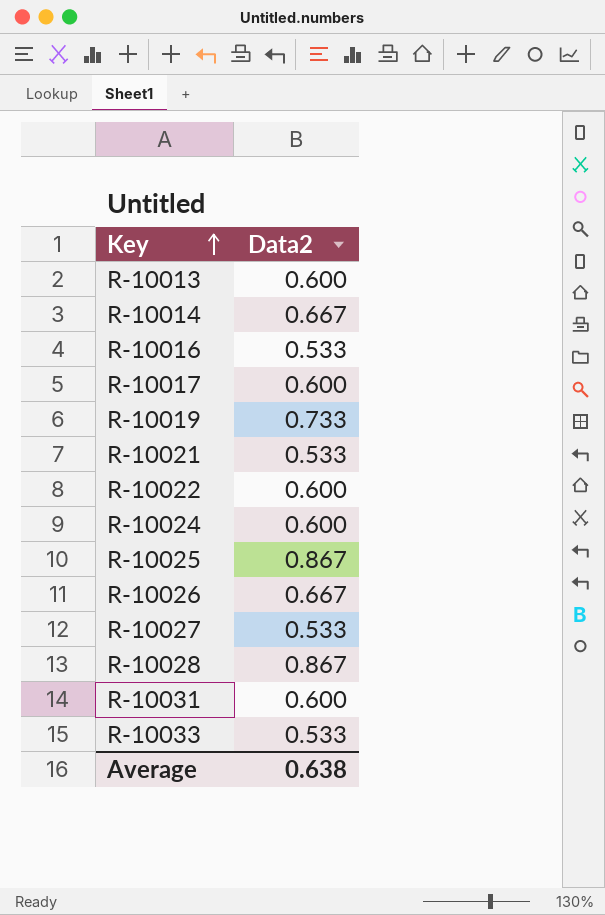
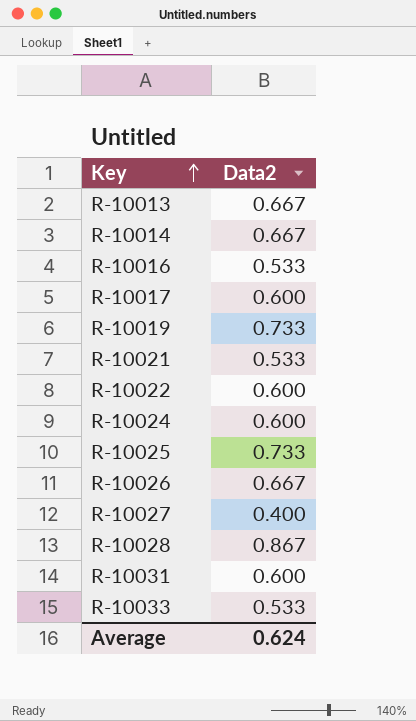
R-10013 | Data2: 0.600 -> 0.667
R-10025 | Data2: 0.867 -> 0.733
R-10027 | Data2: 0.533 -> 0.400
Average | Data2: 0.638 -> 0.624

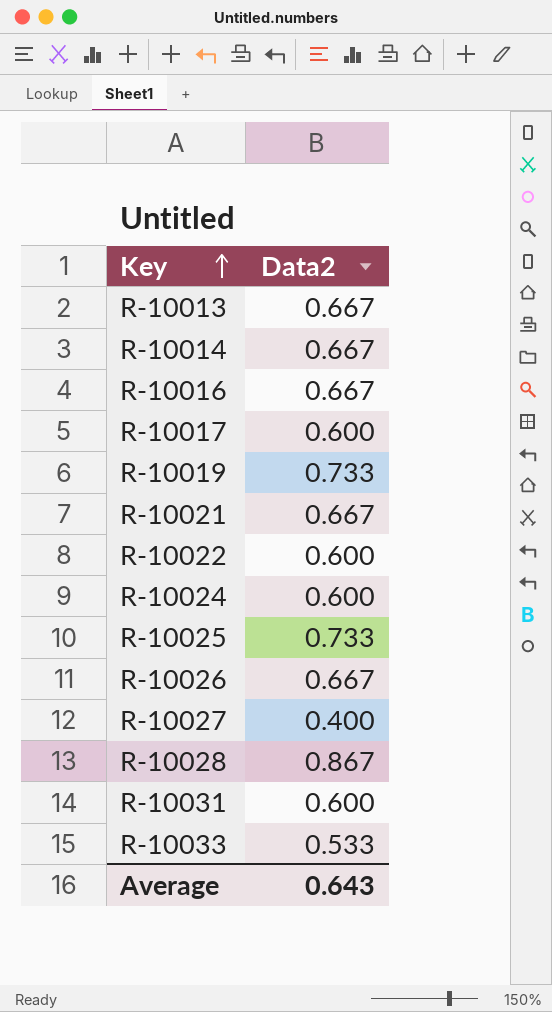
R-10016 | Data2: 0.533 -> 0.667
R-10021 | Data2: 0.533 -> 0.667
Average | Data2: 0.624 -> 0.643

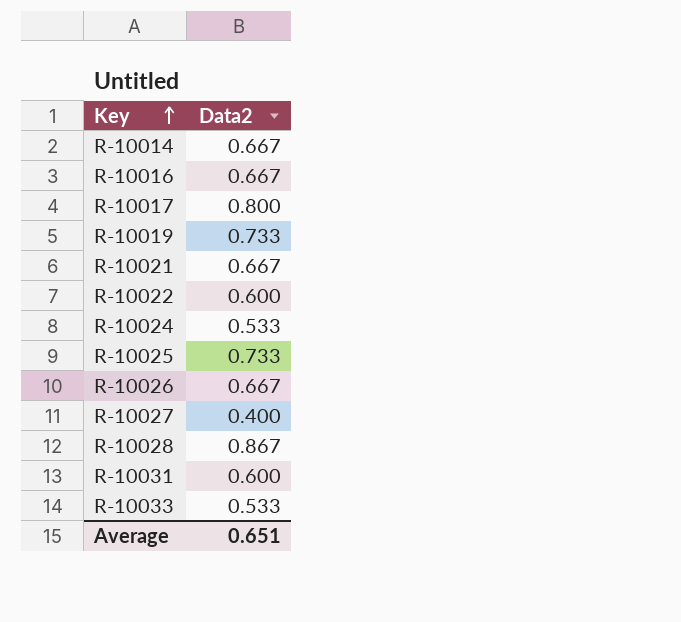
row R-10013: 0.667 -> none
R-10017 | Data2: 0.600 -> 0.800
R-10024 | Data2: 0.600 -> 0.533
Average | Data2: 0.643 -> 0.651

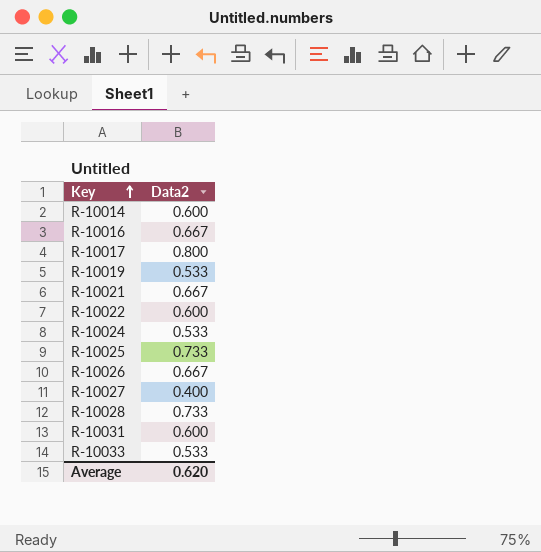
R-10014 | Data2: 0.667 -> 0.600
R-10019 | Data2: 0.733 -> 0.533
R-10028 | Data2: 0.867 -> 0.733
Average | Data2: 0.651 -> 0.620

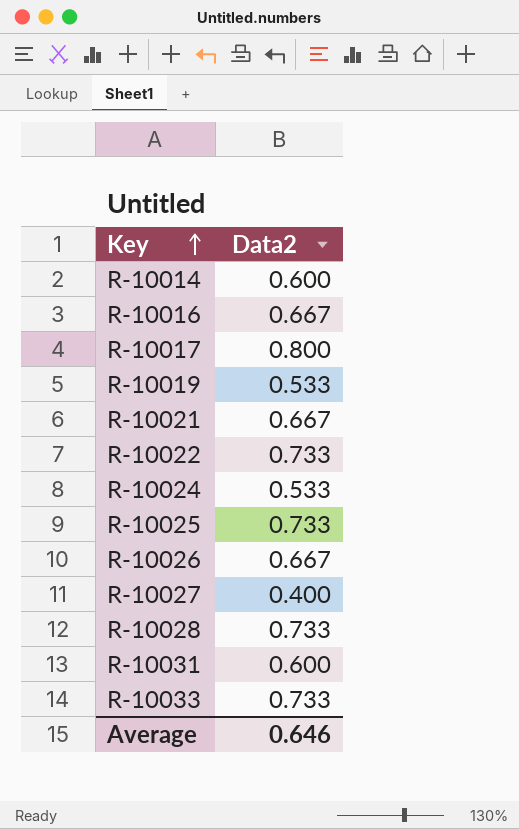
R-10022 | Data2: 0.600 -> 0.733
R-10033 | Data2: 0.533 -> 0.733
Average | Data2: 0.620 -> 0.646

